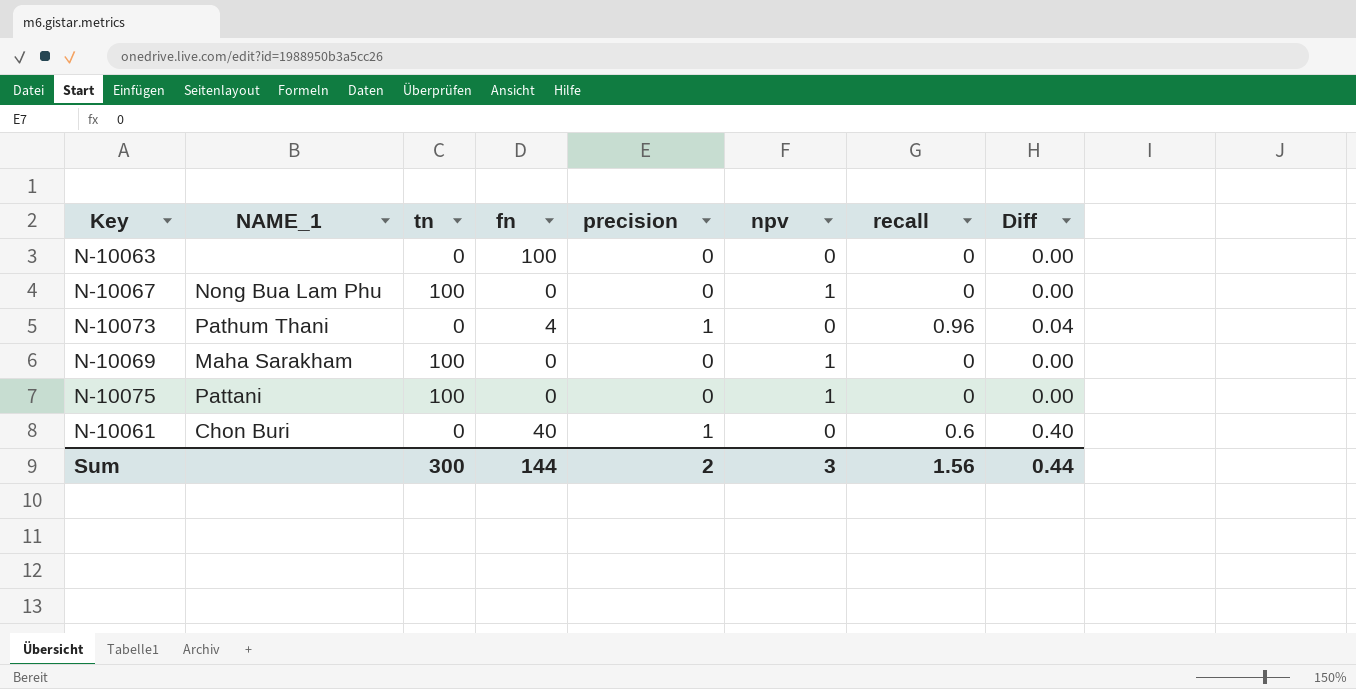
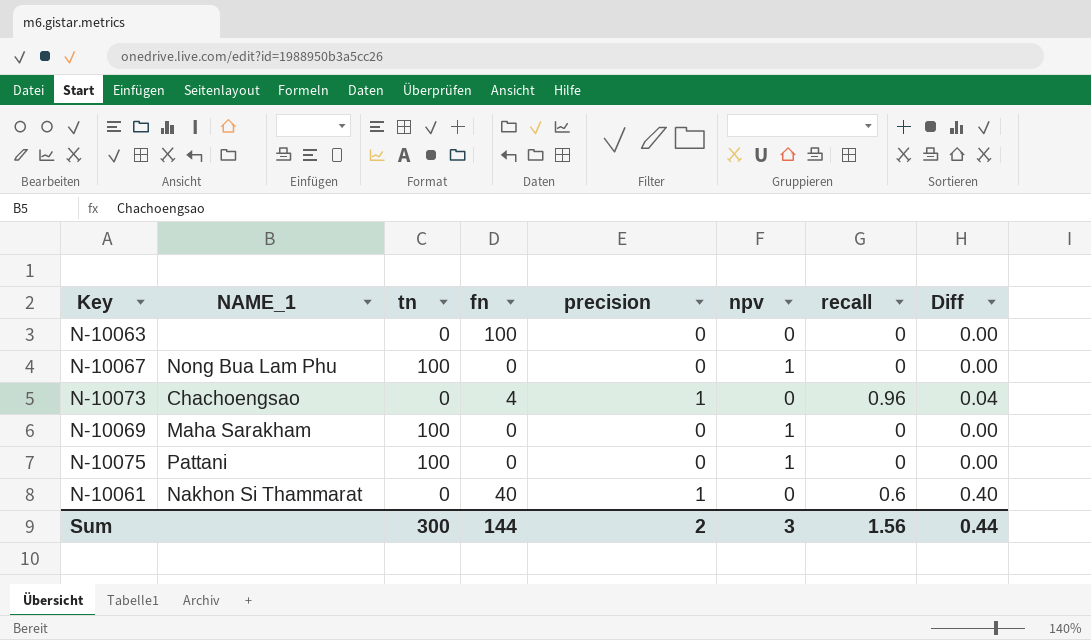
N-10073 | NAME_1: Pathum Thani -> Chachoengsao
N-10061 | NAME_1: Chon Buri -> Nakhon Si Thammarat

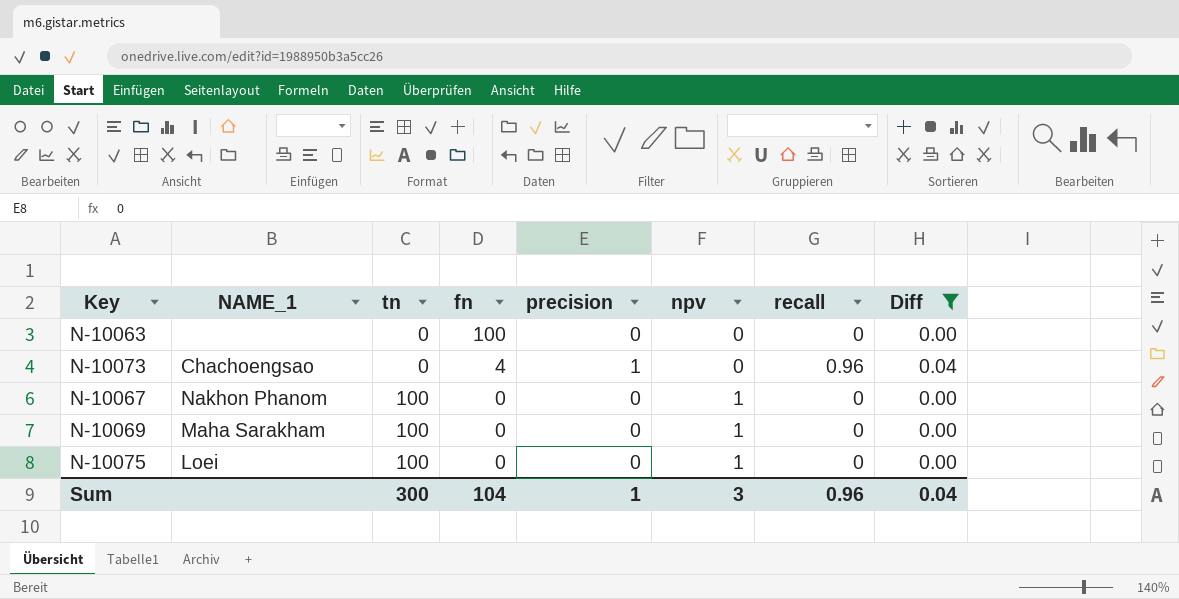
filter: none -> Diff != 0.40
row order: none -> tn ascending
N-10067 | NAME_1: Nong Bua Lam Phu -> Nakhon Phanom
N-10075 | NAME_1: Pattani -> Loei
Sum | fn: 144 -> 104
Sum | precision: 2 -> 1
Sum | recall: 1.56 -> 0.96
Sum | Diff: 0.44 -> 0.04

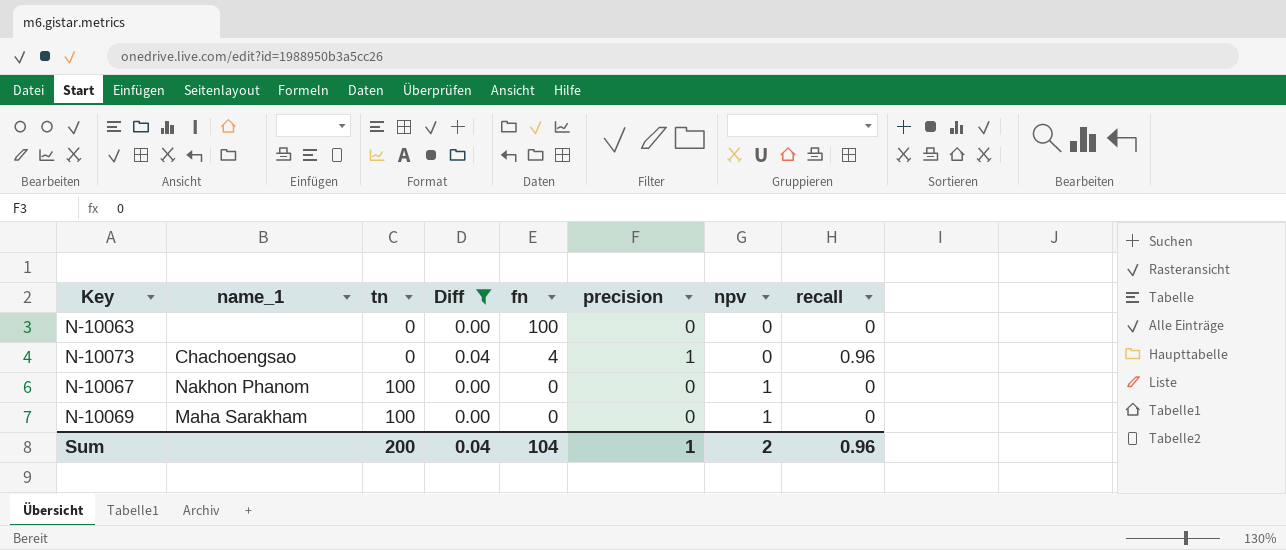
column name: NAME_1 -> name_1
column Diff | position: 8 -> 4
row N-10075: Loei | 100 | 0 | 0 | 1 | 0 | 0.00 -> none
Sum | tn: 300 -> 200
Sum | npv: 3 -> 2

